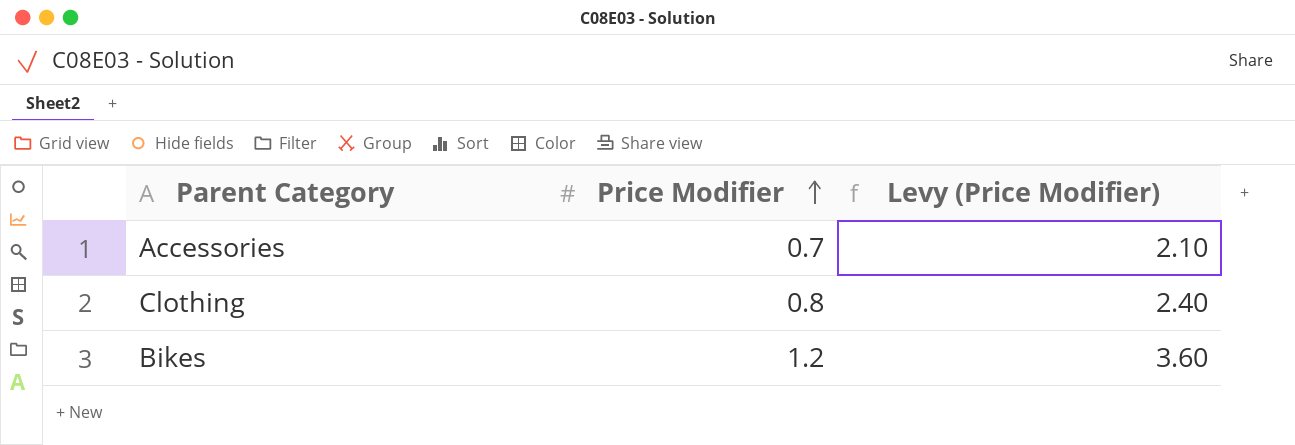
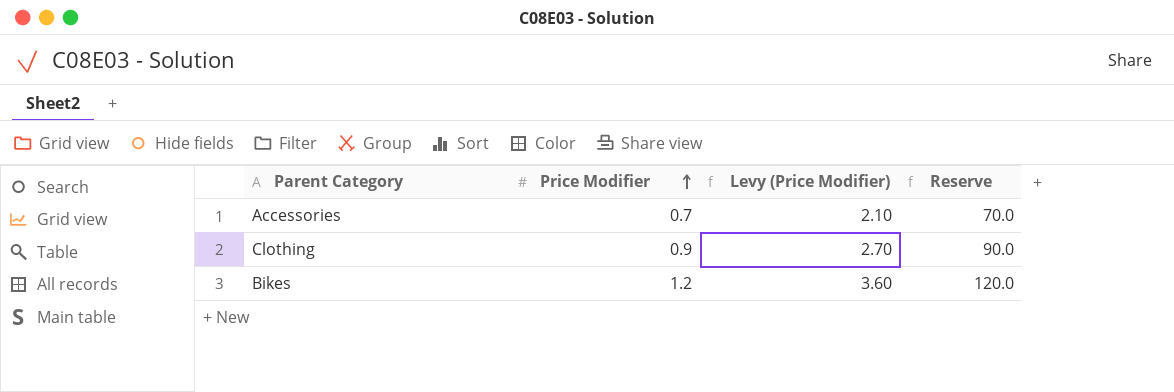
column Reserve | formula: none -> [Price Modifier] * 100
Clothing | Price Modifier: 0.8 -> 0.9
Clothing | Levy (Price Modifier): 2.40 -> 2.70

